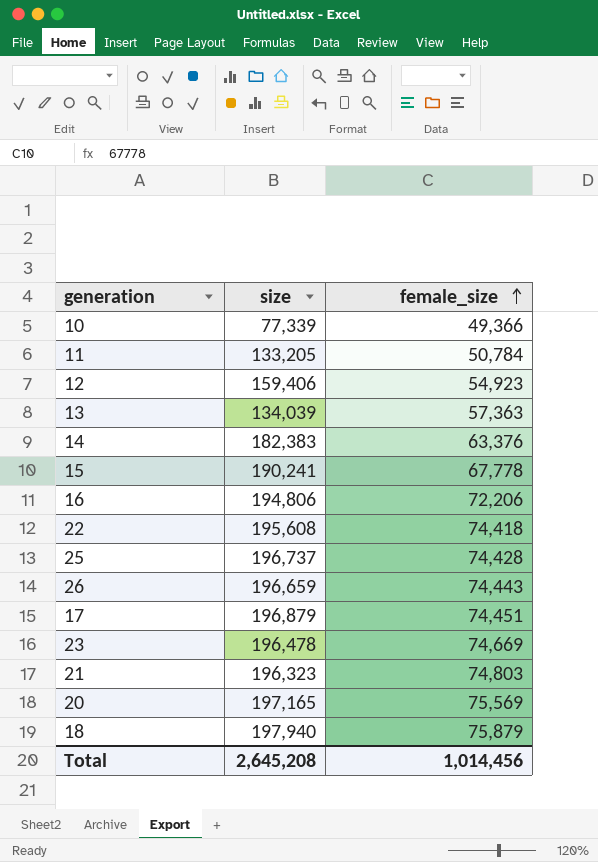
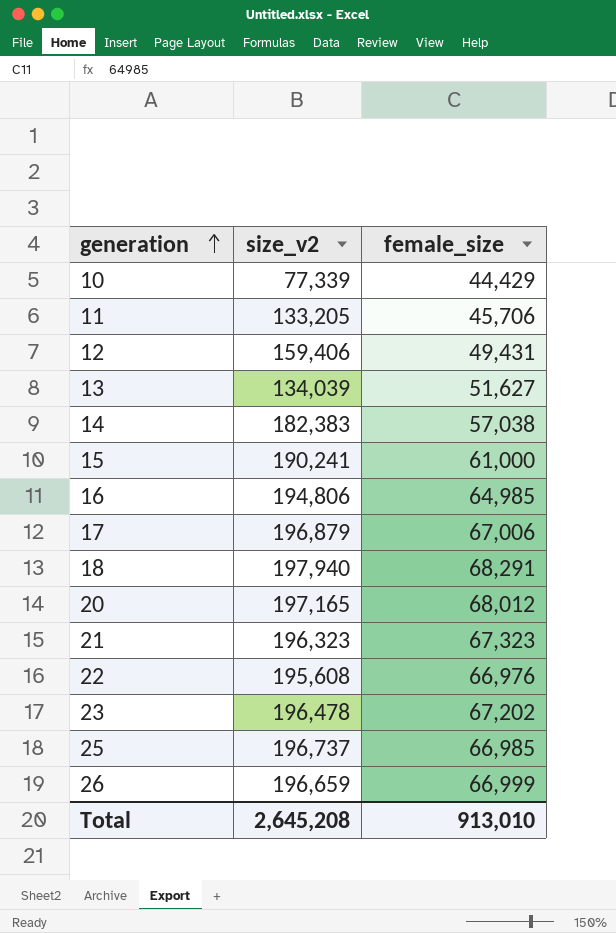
row order: female_size ascending -> generation ascending
column name: size -> size_v2
10 | female_size: 49,366 -> 44,429
11 | female_size: 50,784 -> 45,706
12 | female_size: 54,923 -> 49,431
13 | female_size: 57,363 -> 51,627
14 | female_size: 63,376 -> 57,038
15 | female_size: 67,778 -> 61,000
16 | female_size: 72,206 -> 64,985
17 | female_size: 74,451 -> 67,006
18 | female_size: 75,879 -> 68,291
20 | female_size: 75,569 -> 68,012
21 | female_size: 74,803 -> 67,323
22 | female_size: 74,418 -> 66,976
23 | female_size: 74,669 -> 67,202
25 | female_size: 74,428 -> 66,985
26 | female_size: 74,443 -> 66,999
Total | female_size: 1,014,456 -> 913,010

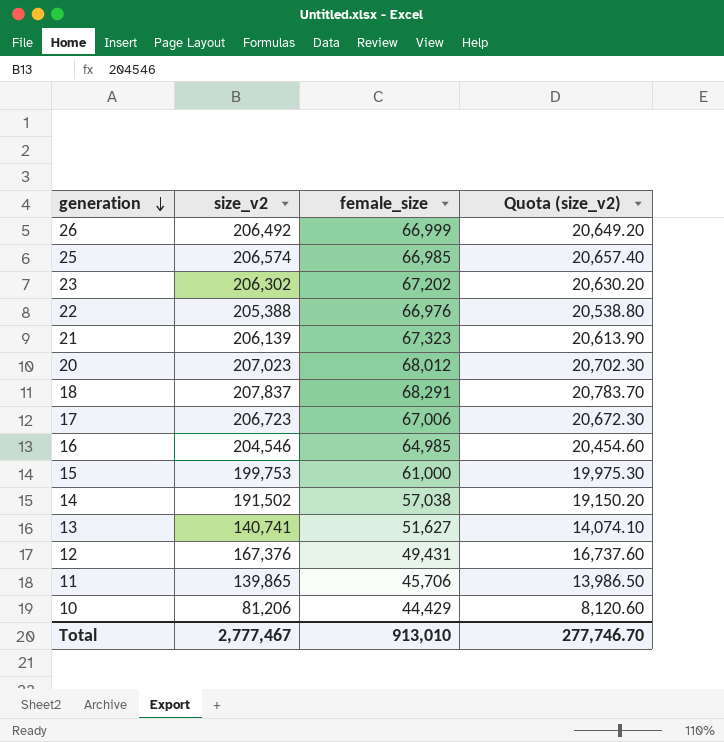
row order: generation ascending -> generation descending
column Quota (size_v2) | formula: none -> [size_v2] * 0.1
26 | size_v2: 196,659 -> 206,492
25 | size_v2: 196,737 -> 206,574
23 | size_v2: 196,478 -> 206,302
22 | size_v2: 195,608 -> 205,388
21 | size_v2: 196,323 -> 206,139
20 | size_v2: 197,165 -> 207,023
18 | size_v2: 197,940 -> 207,837
17 | size_v2: 196,879 -> 206,723
16 | size_v2: 194,806 -> 204,546
15 | size_v2: 190,241 -> 199,753
14 | size_v2: 182,383 -> 191,502
13 | size_v2: 134,039 -> 140,741
12 | size_v2: 159,406 -> 167,376
11 | size_v2: 133,205 -> 139,865
10 | size_v2: 77,339 -> 81,206
Total | size_v2: 2,645,208 -> 2,777,467

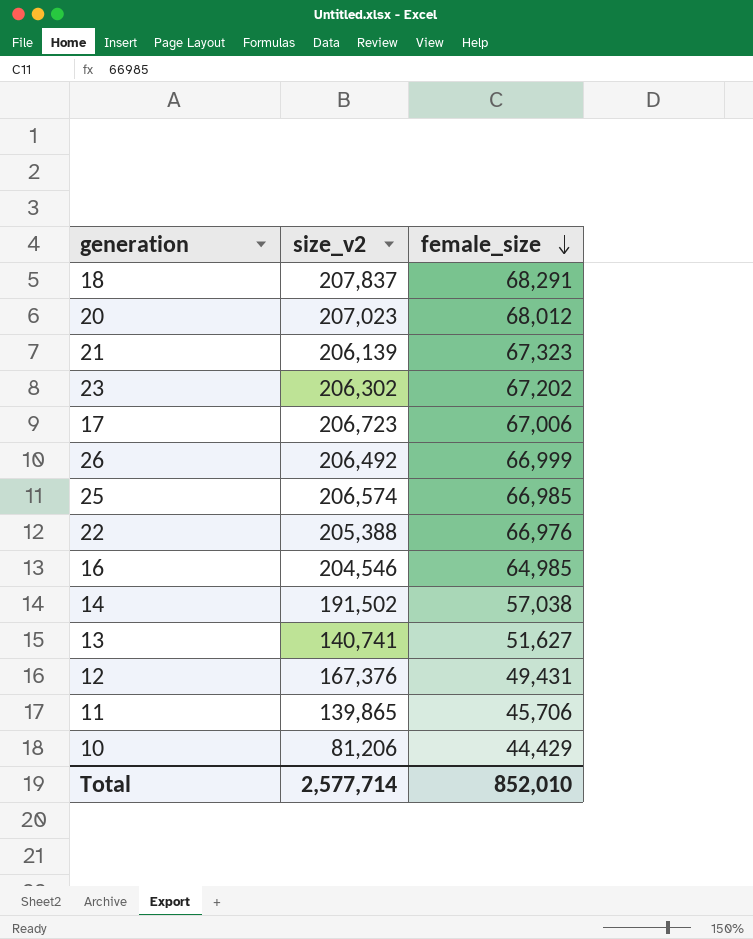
row order: generation descending -> female_size descending
column Quota (size_v2) | formula: [size_v2] * 0.1 -> none
row 15: 199,753 | 61,000 | 19,975.30 -> none
Total | size_v2: 2,777,467 -> 2,577,714
Total | female_size: 913,010 -> 852,010

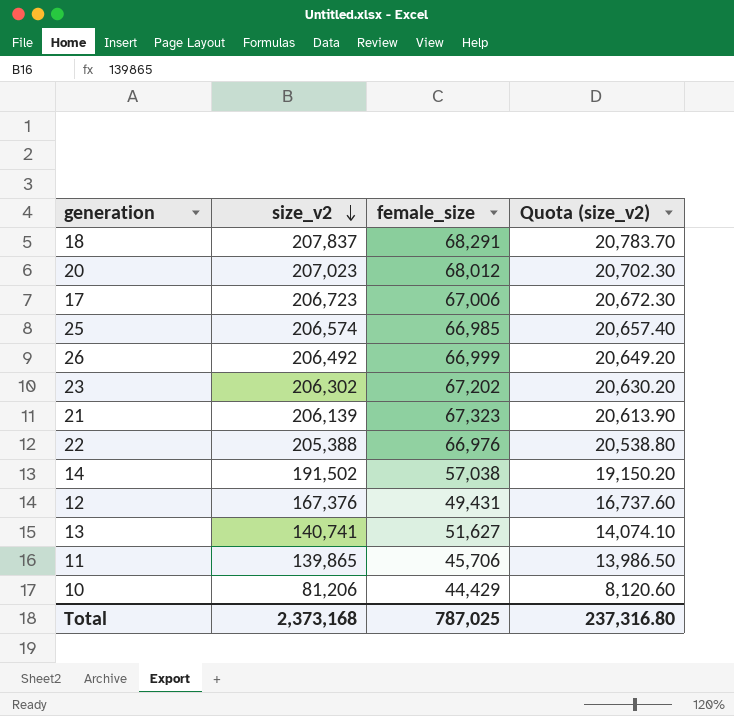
row order: female_size descending -> size_v2 descending
column Quota (size_v2) | formula: none -> [size_v2] * 0.1
row 16: 204,546 | 64,985 -> none
Total | size_v2: 2,577,714 -> 2,373,168
Total | female_size: 852,010 -> 787,025

